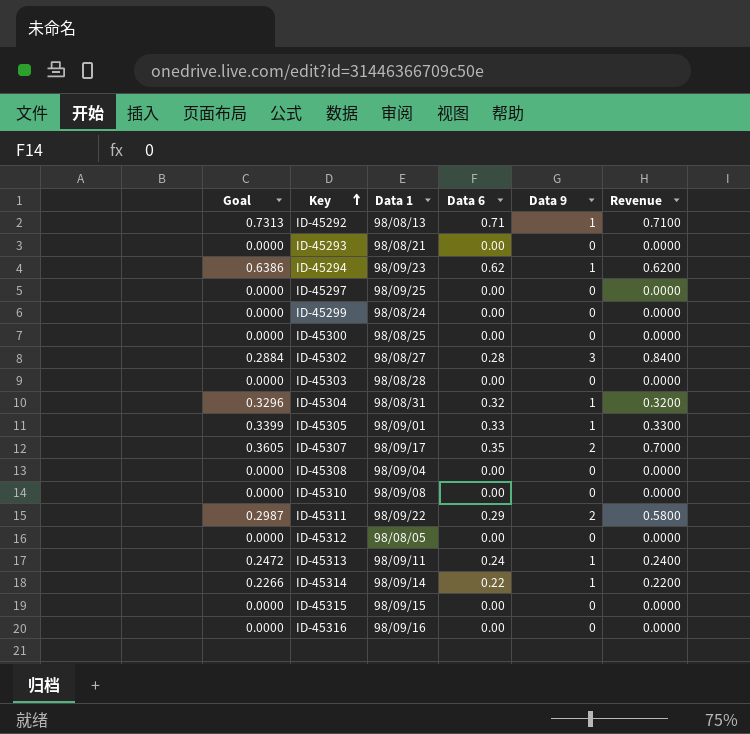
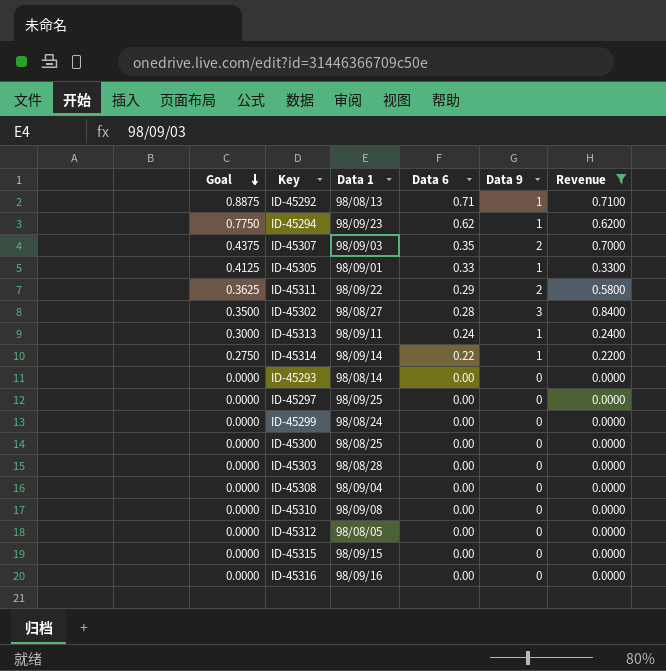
filter: none -> Revenue != 0.3200
row order: Key ascending -> Goal descending
column Goal | formula: [Data 6] * 1.03 -> [Data 6] * 1.25
ID-45307 | Data 1: 98/09/17 -> 98/09/03
ID-45293 | Data 1: 98/08/21 -> 98/08/14

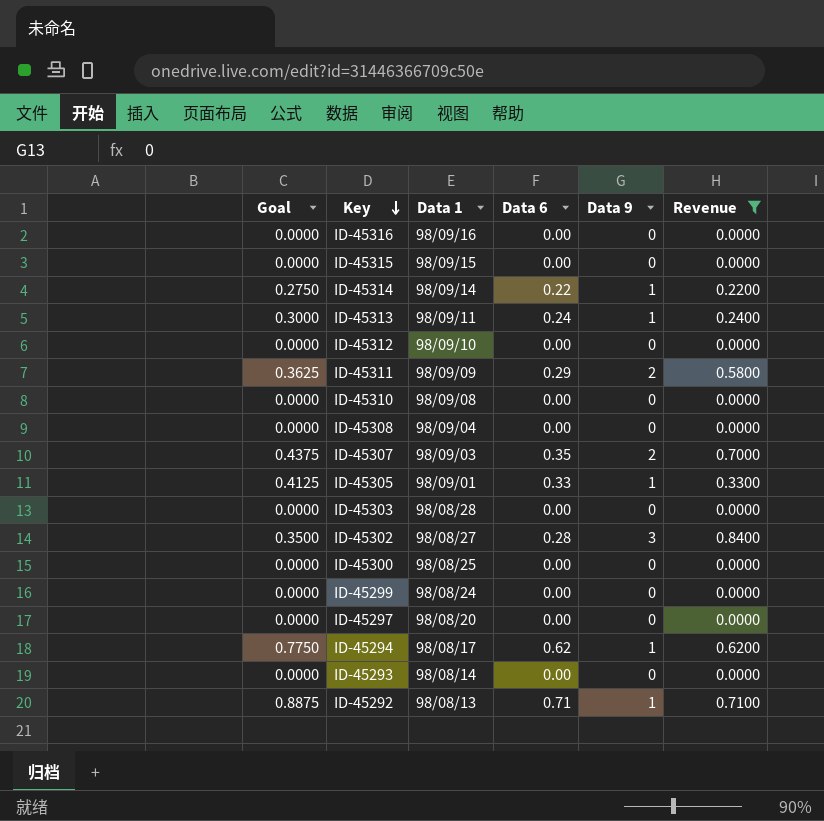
row order: Goal descending -> Key descending
ID-45312 | Data 1: 98/08/05 -> 98/09/10
ID-45311 | Data 1: 98/09/22 -> 98/09/09
ID-45297 | Data 1: 98/09/25 -> 98/08/20
ID-45294 | Data 1: 98/09/23 -> 98/08/17

